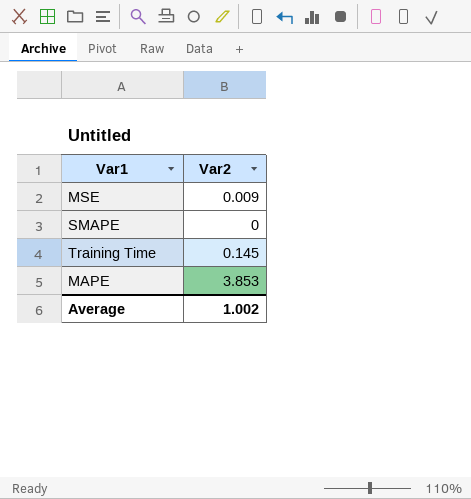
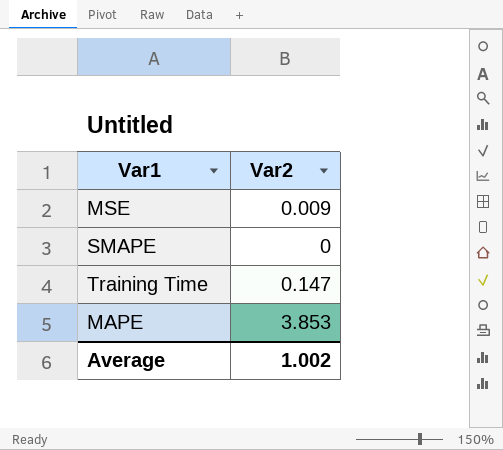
Training Time | Var2: 0.145 -> 0.147

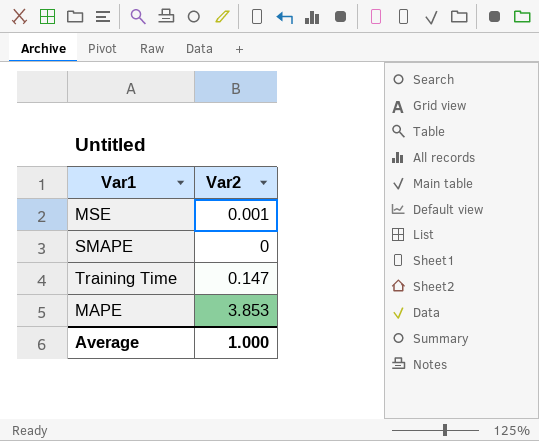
MSE | Var2: 0.009 -> 0.001
Average | Var2: 1.002 -> 1.000

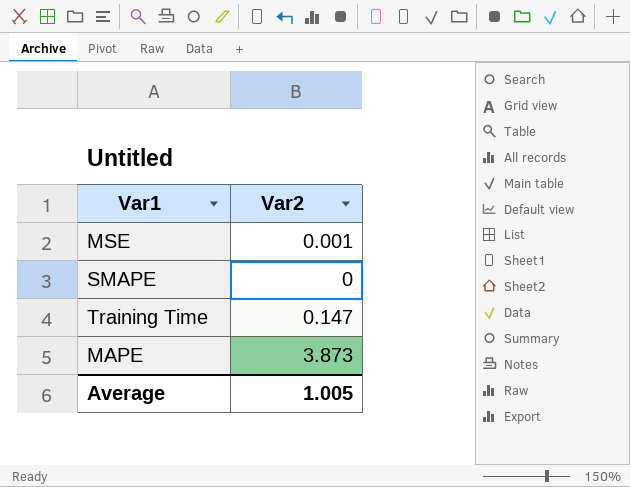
MAPE | Var2: 3.853 -> 3.873
Average | Var2: 1.000 -> 1.005

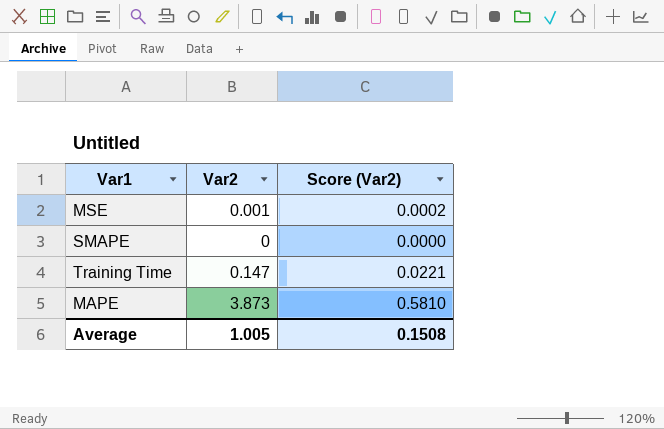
column Score (Var2) | formula: none -> [Var2] * 0.15

